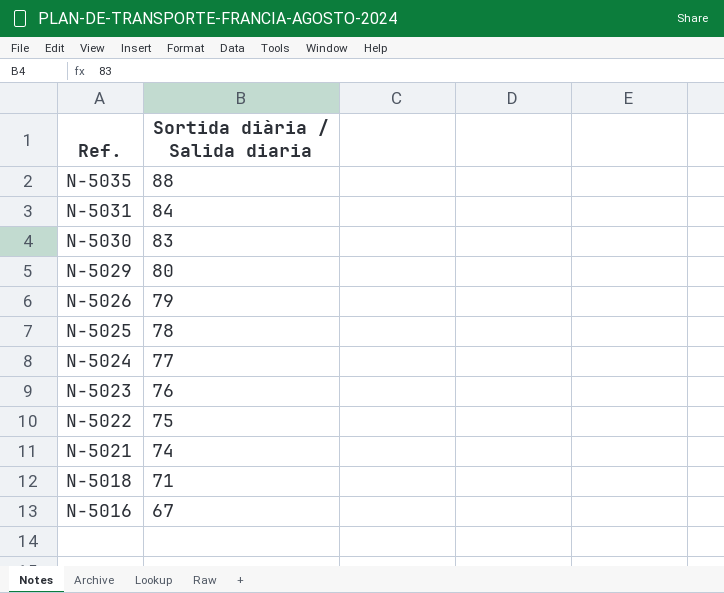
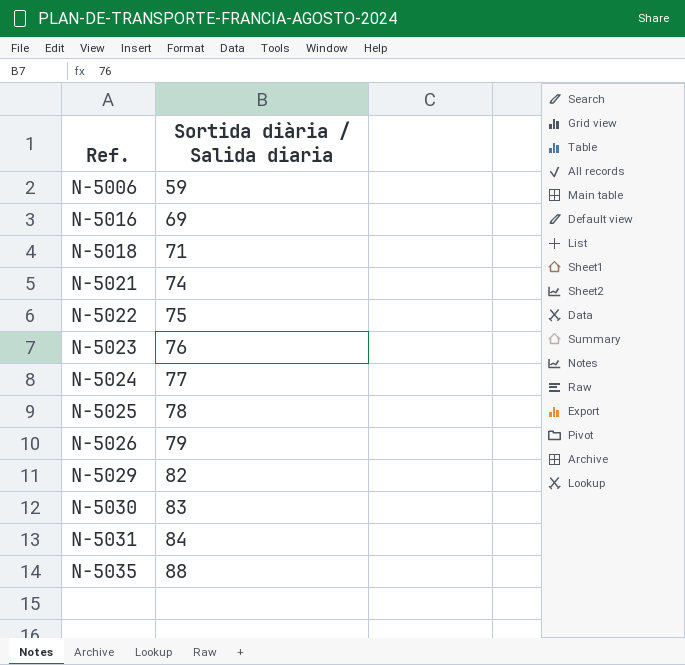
row order: Ref. descending -> Ref. ascending
row N-5006: none -> 59
N-5016 | Sortida diària / Salida diaria: 67 -> 69
N-5029 | Sortida diària / Salida diaria: 80 -> 82

